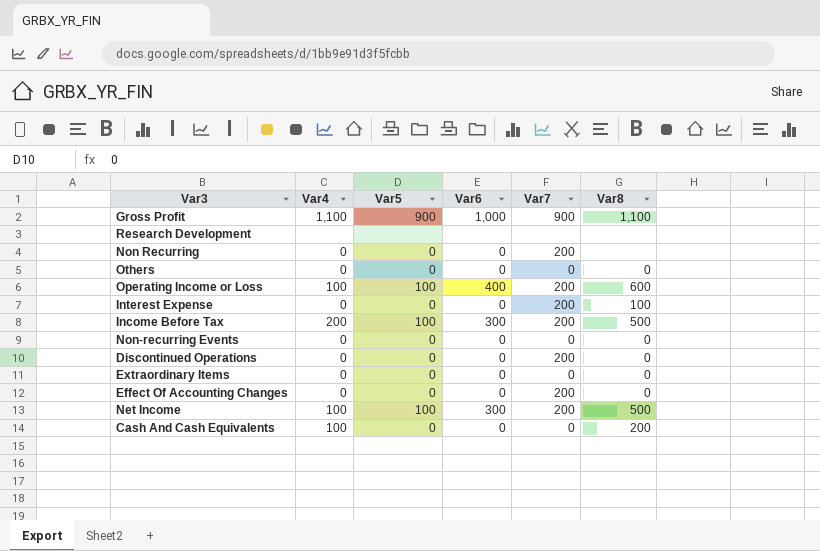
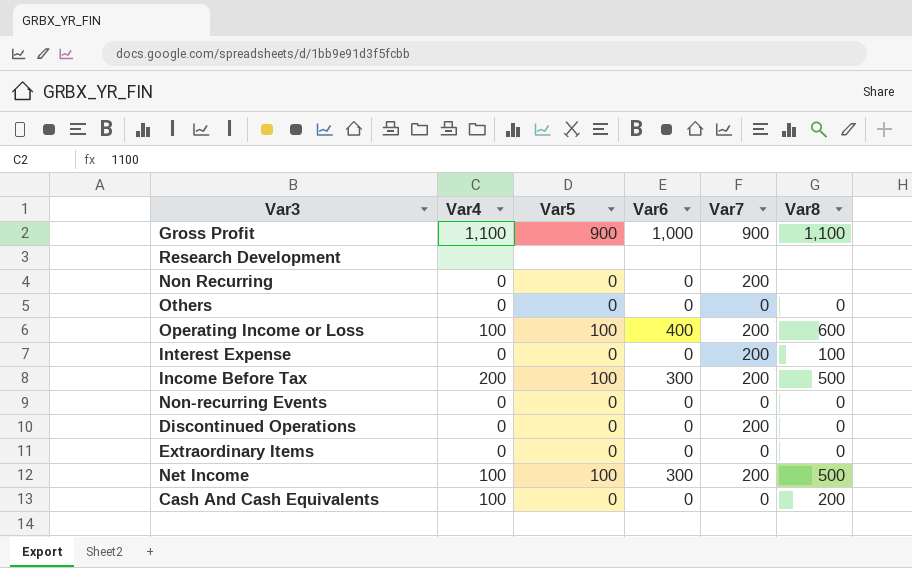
row Effect Of Accounting Changes: 0 | 0 | 0 | 200 | 0 -> none

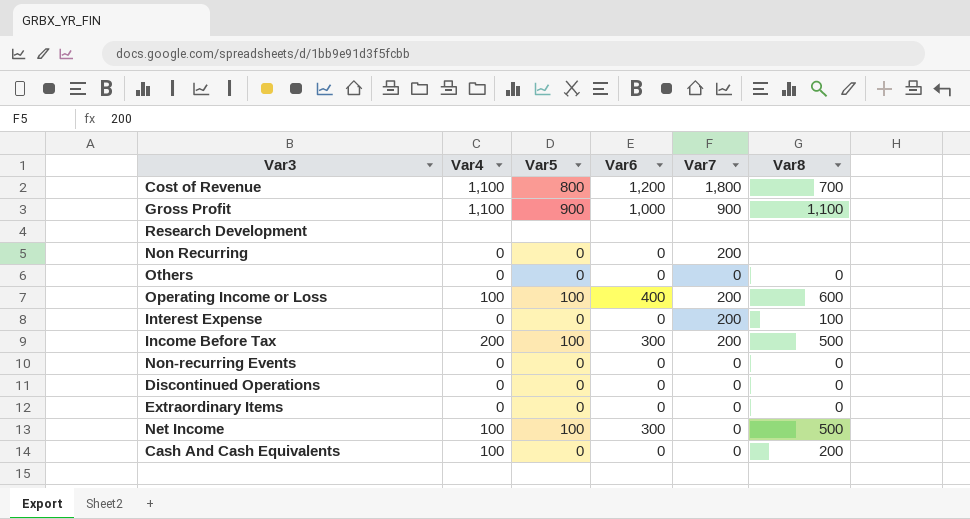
row Cost of Revenue: none -> 1,100 | 800 | 1,200 | 1,800 | 700
Discontinued Operations | Var7: 200 -> 0
Net Income | Var7: 200 -> 0

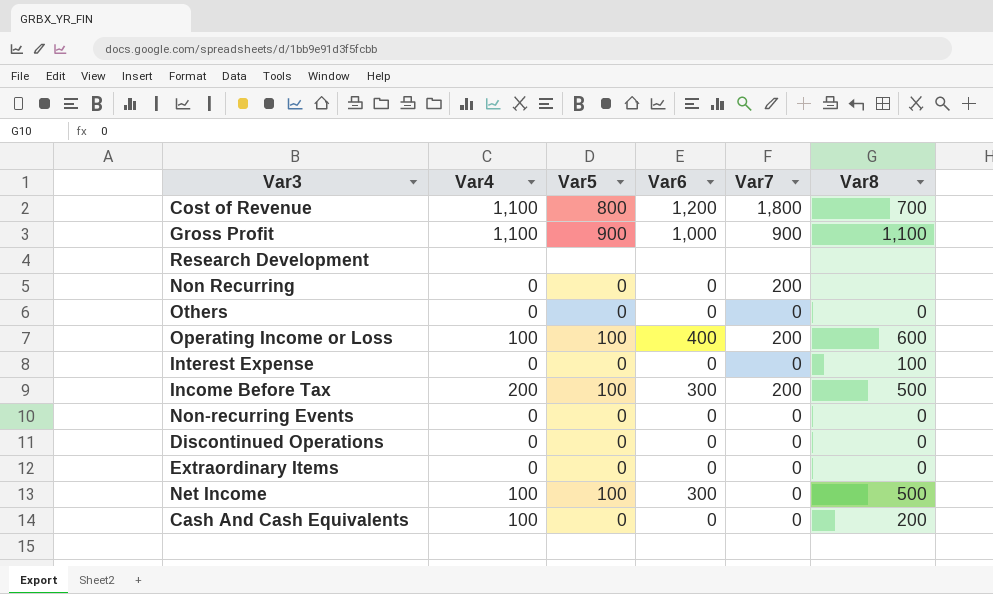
Interest Expense | Var7: 200 -> 0

